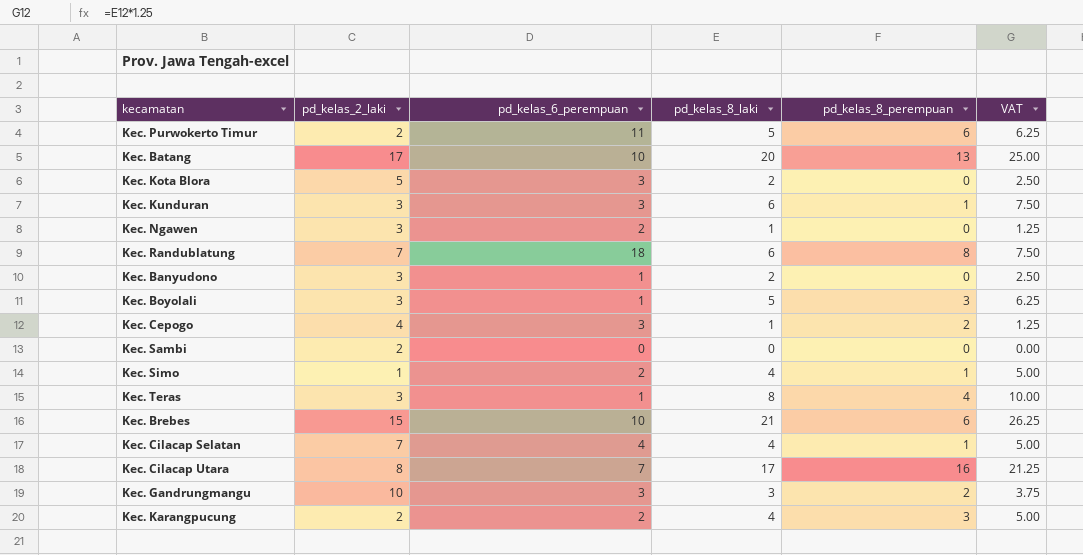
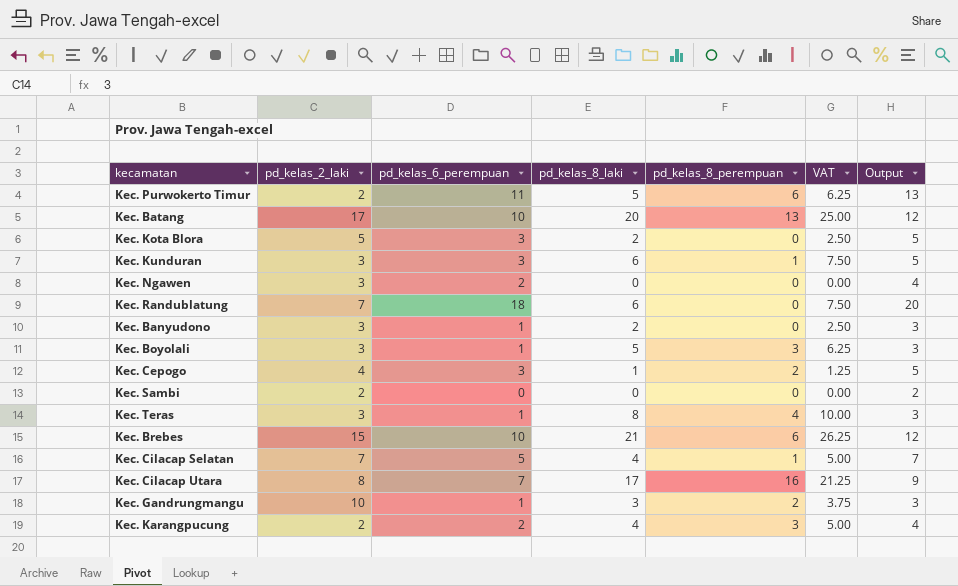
column Output | formula: none -> [pd_kelas_6_perempuan] + 2
row Kec. Simo: 1 | 2 | 4 | 1 | 5.00 -> none
Kec. Ngawen | pd_kelas_8_laki: 1 -> 0
Kec. Ngawen | VAT: 1.25 -> 0.00
Kec. Randublatung | pd_kelas_8_perempuan: 8 -> 0
Kec. Cilacap Selatan | pd_kelas_6_perempuan: 4 -> 5
Kec. Gandrungmangu | pd_kelas_6_perempuan: 3 -> 1

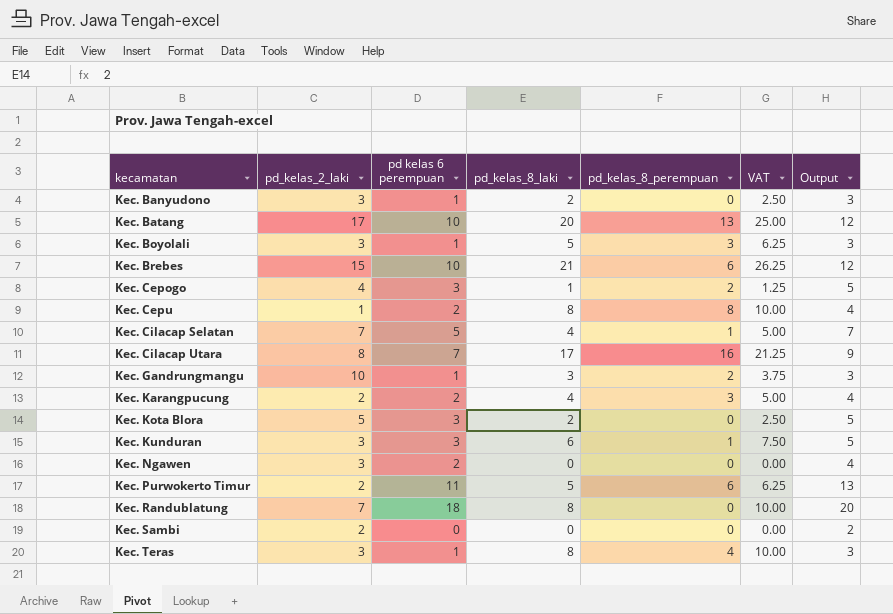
row order: none -> kecamatan ascending
column name: pd_kelas_6_perempuan -> pd kelas 6 perempuan
row Kec. Cepu: none -> 1 | 2 | 8 | 8 | 10.00 | 4
Kec. Randublatung | pd_kelas_8_laki: 6 -> 8
Kec. Randublatung | VAT: 7.50 -> 10.00

